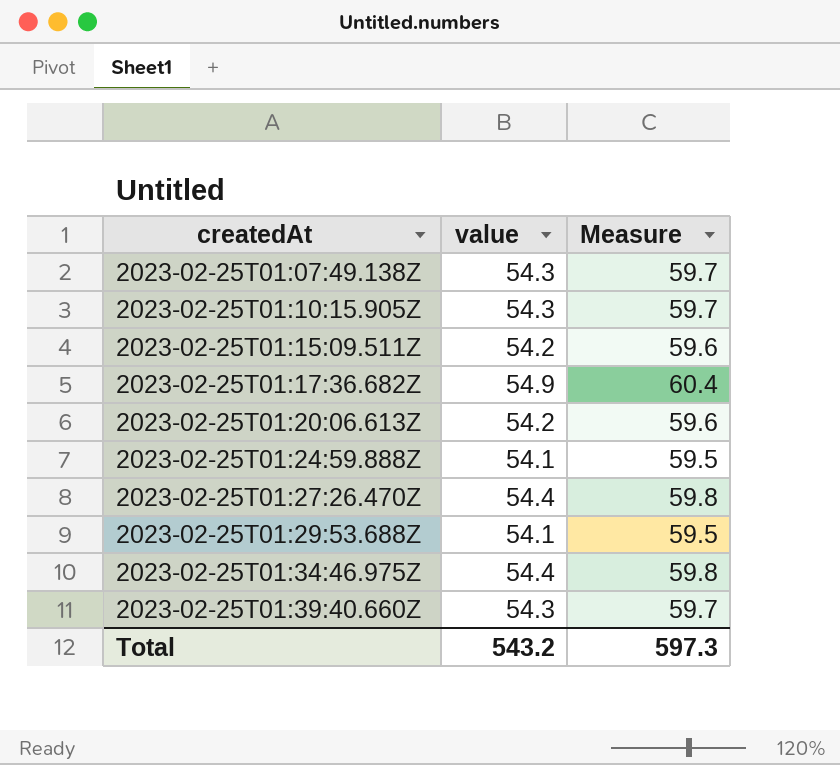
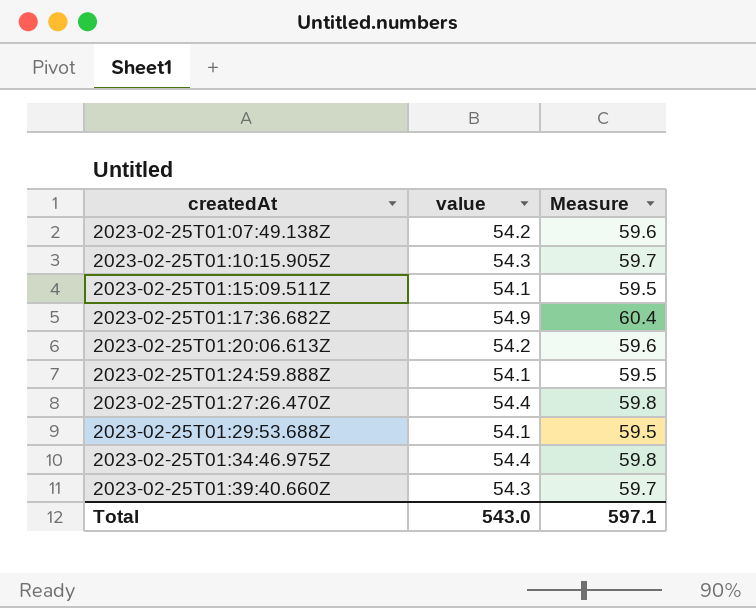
2023-02-25T01:07:49.138Z | value: 54.3 -> 54.2
2023-02-25T01:07:49.138Z | Measure: 59.7 -> 59.6
2023-02-25T01:15:09.511Z | value: 54.2 -> 54.1
2023-02-25T01:15:09.511Z | Measure: 59.6 -> 59.5
Total | value: 543.2 -> 543.0
Total | Measure: 597.3 -> 597.1

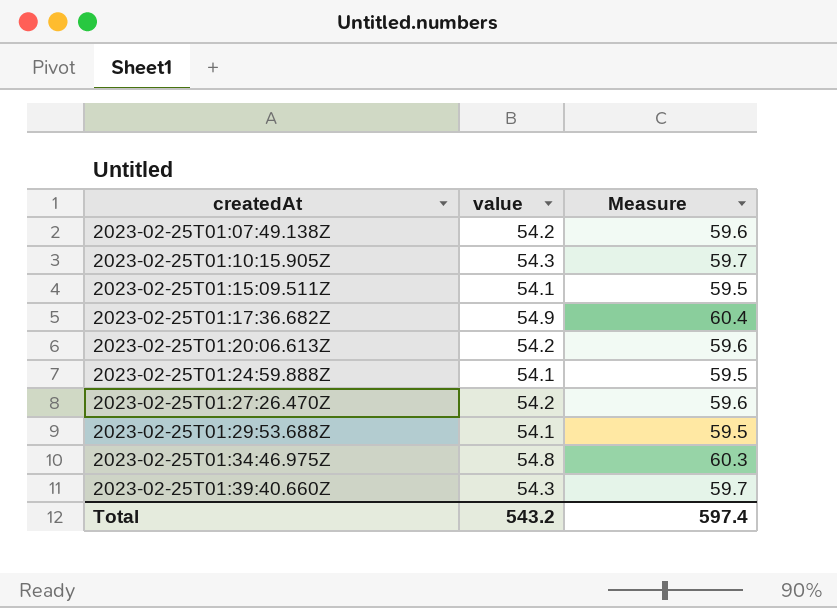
2023-02-25T01:27:26.470Z | value: 54.4 -> 54.2
2023-02-25T01:27:26.470Z | Measure: 59.8 -> 59.6
2023-02-25T01:34:46.975Z | value: 54.4 -> 54.8
2023-02-25T01:34:46.975Z | Measure: 59.8 -> 60.3
Total | value: 543.0 -> 543.2
Total | Measure: 597.1 -> 597.4

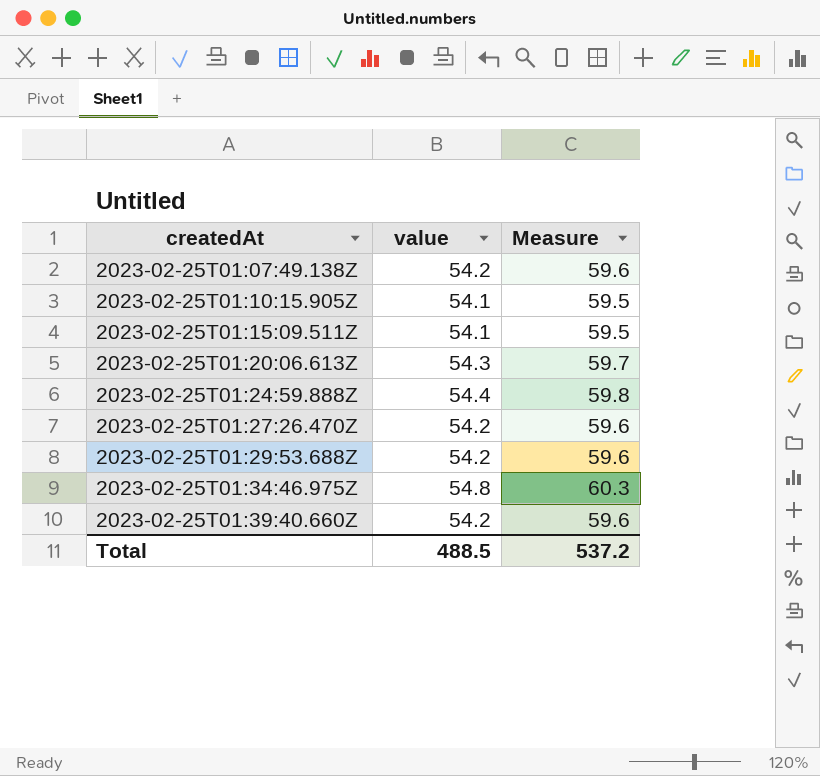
row 2023-02-25T01:17:36.682Z: 54.9 | 60.4 -> none
2023-02-25T01:10:15.905Z | value: 54.3 -> 54.1
2023-02-25T01:10:15.905Z | Measure: 59.7 -> 59.5
2023-02-25T01:20:06.613Z | value: 54.2 -> 54.3
2023-02-25T01:20:06.613Z | Measure: 59.6 -> 59.7
2023-02-25T01:24:59.888Z | value: 54.1 -> 54.4
2023-02-25T01:24:59.888Z | Measure: 59.5 -> 59.8
2023-02-25T01:29:53.688Z | value: 54.1 -> 54.2
2023-02-25T01:29:53.688Z | Measure: 59.5 -> 59.6
2023-02-25T01:39:40.660Z | value: 54.3 -> 54.2
2023-02-25T01:39:40.660Z | Measure: 59.7 -> 59.6
Total | value: 543.2 -> 488.5
Total | Measure: 597.4 -> 537.2

